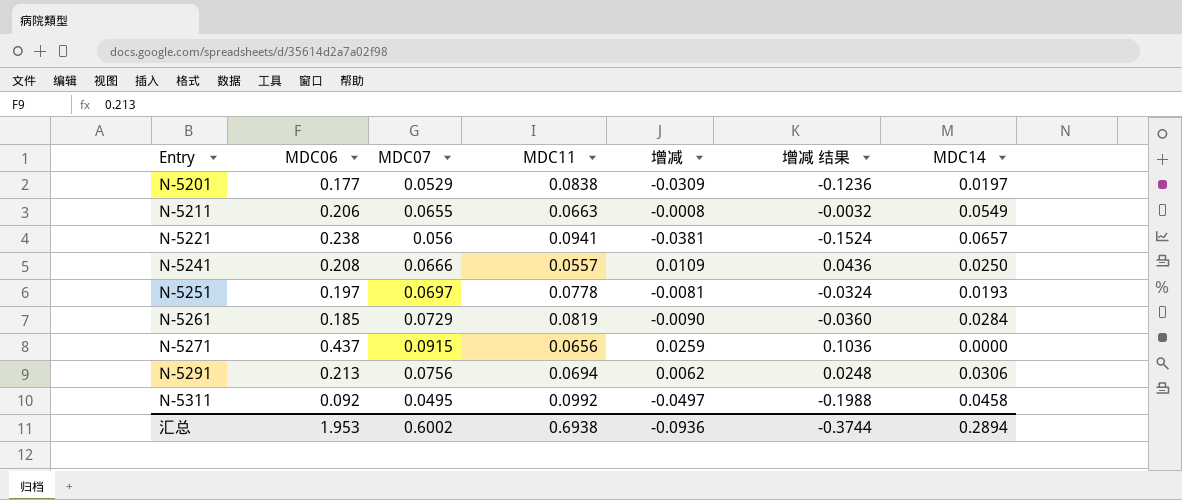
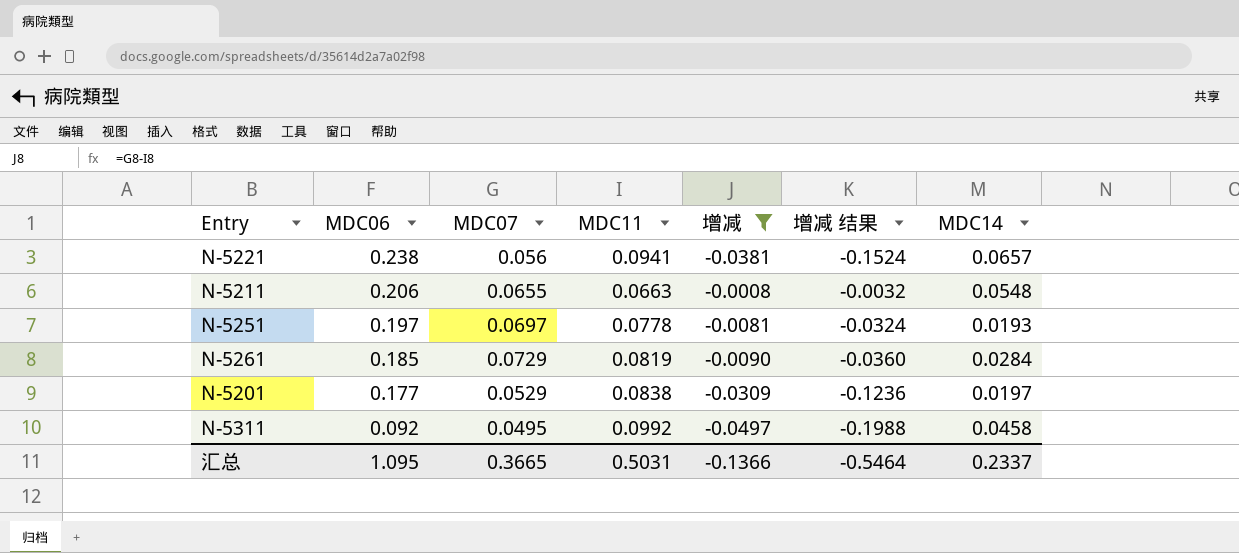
filter: none -> 增减 <= -0.0008
row order: Entry ascending -> MDC06 descending
N-5211 | MDC14: 0.0549 -> 0.0548
汇总 | MDC06: 1.953 -> 1.095
汇总 | MDC07: 0.6002 -> 0.3665
汇总 | MDC11: 0.6938 -> 0.5031
汇总 | 增减: -0.0936 -> -0.1366
汇总 | 增减 结果: -0.3744 -> -0.5464
汇总 | MDC14: 0.2894 -> 0.2337

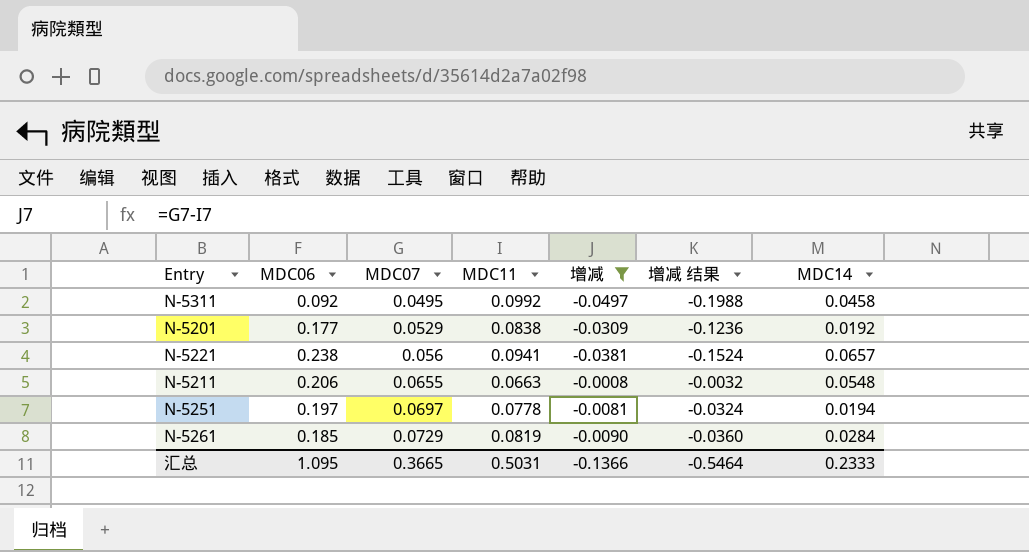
row order: MDC06 descending -> MDC07 ascending
N-5201 | MDC14: 0.0197 -> 0.0192
N-5251 | MDC14: 0.0193 -> 0.0194
汇总 | MDC14: 0.2337 -> 0.2333

